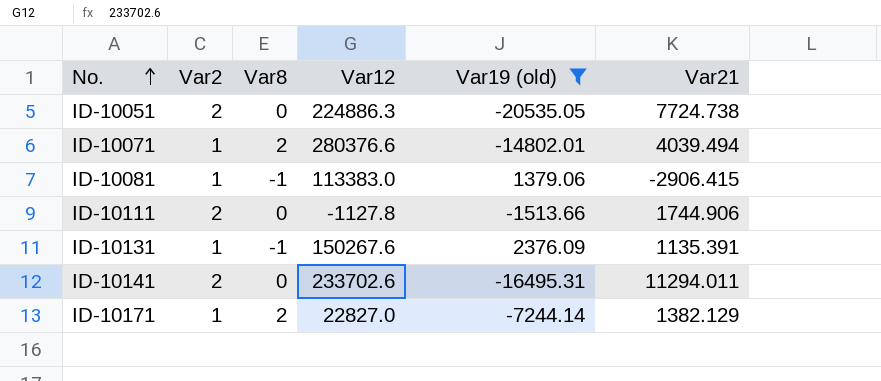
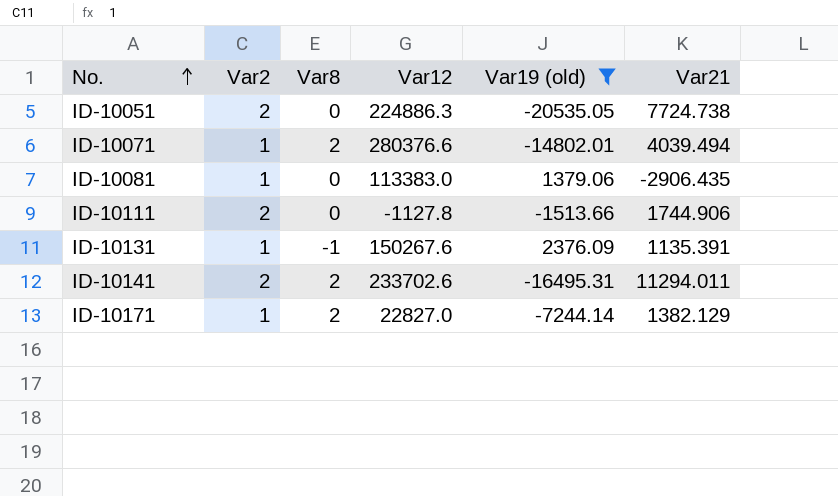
ID-10081 | Var8: -1 -> 0
ID-10081 | Var21: -2906.415 -> -2906.435
ID-10141 | Var8: 0 -> 2

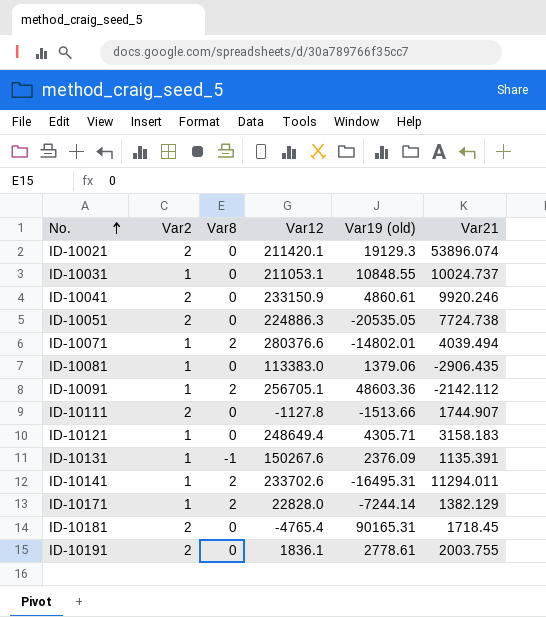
filter: Var19 (old) <= 2376.09 -> none
ID-10111 | Var21: 1744.906 -> 1744.907
ID-10141 | Var2: 2 -> 1
ID-10171 | Var12: 22827.0 -> 22828.0

